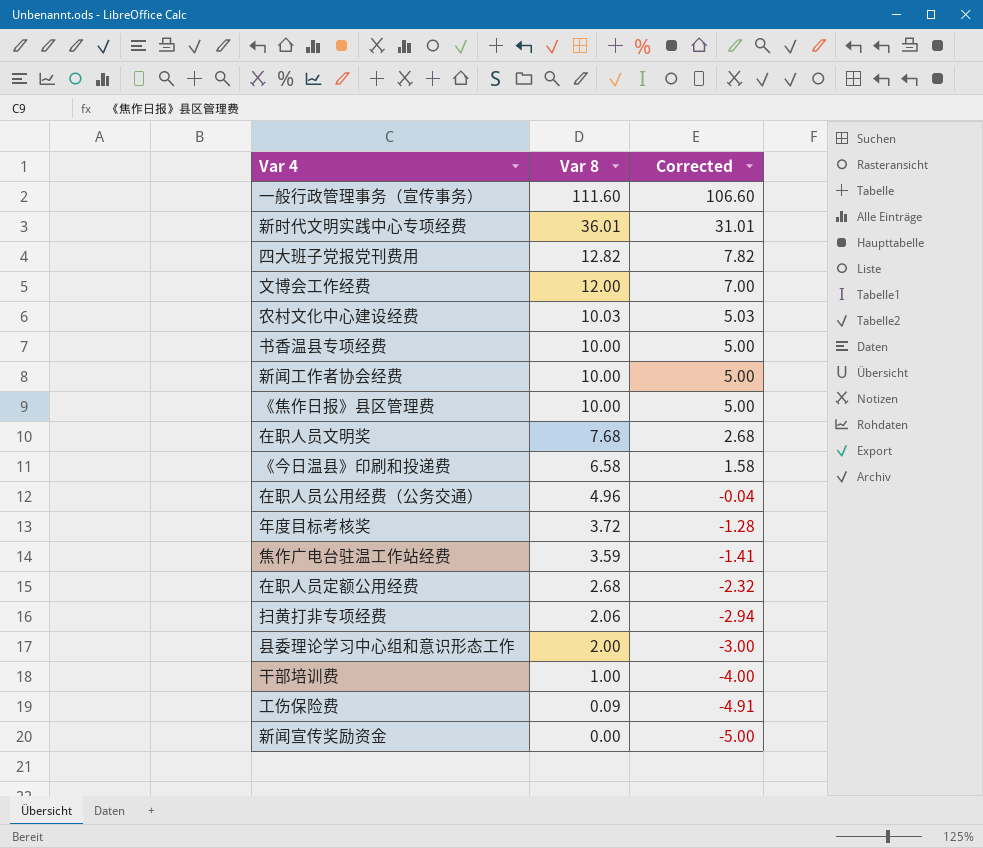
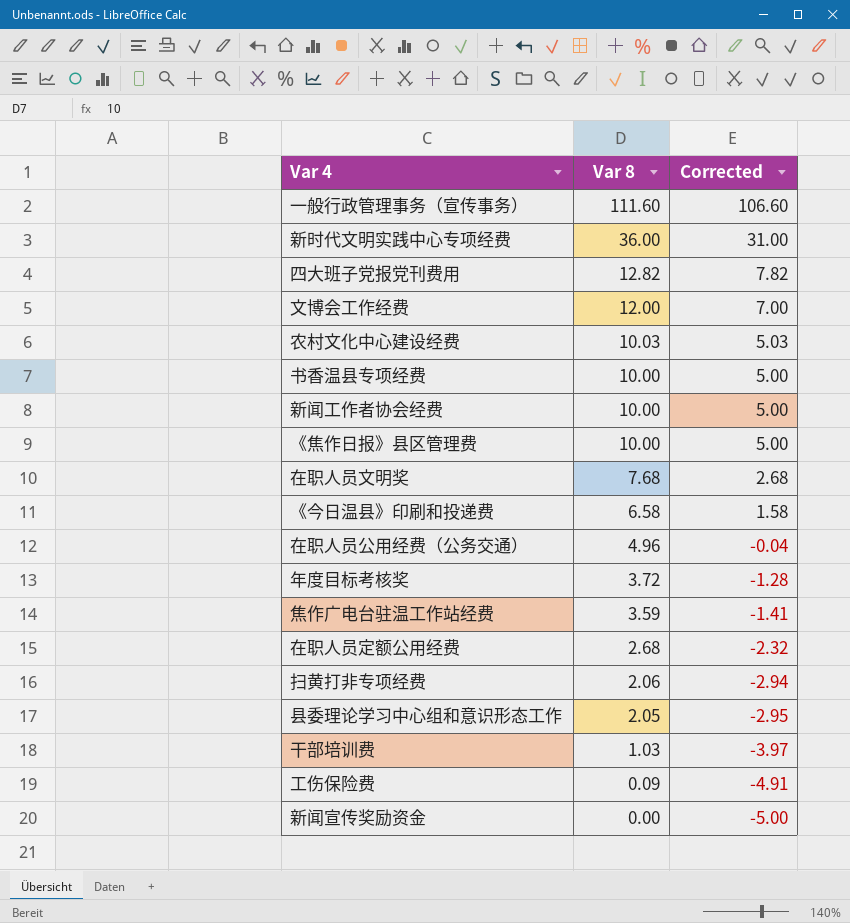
新时代文明实践中心专项经费 | Var 8: 36.01 -> 36.00
新时代文明实践中心专项经费 | Corrected: 31.01 -> 31.00
县委理论学习中心组和意识形态工作 | Var 8: 2.00 -> 2.05
县委理论学习中心组和意识形态工作 | Corrected: -3.00 -> -2.95
干部培训费 | Var 8: 1.00 -> 1.03
干部培训费 | Corrected: -4.00 -> -3.97

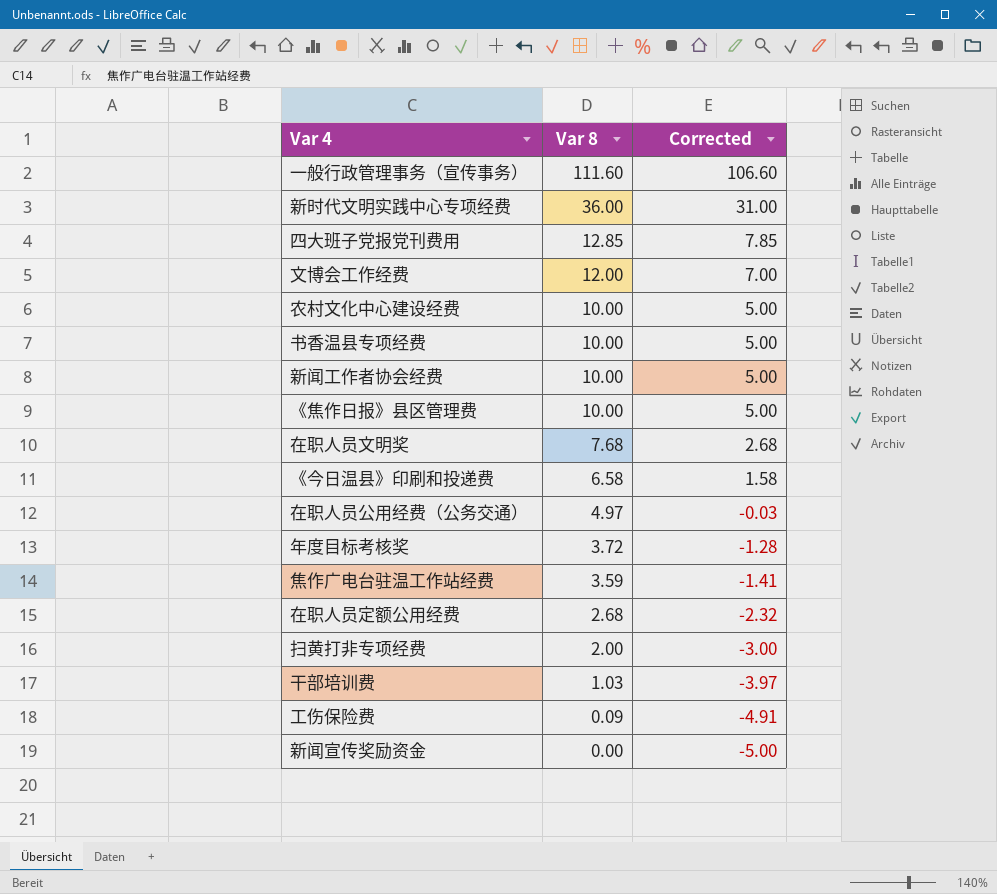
row 县委理论学习中心组和意识形态工作: 2.05 | -2.95 -> none
四大班子党报党刊费用 | Var 8: 12.82 -> 12.85
四大班子党报党刊费用 | Corrected: 7.82 -> 7.85
农村文化中心建设经费 | Var 8: 10.03 -> 10.00
农村文化中心建设经费 | Corrected: 5.03 -> 5.00
在职人员公用经费（公务交通） | Var 8: 4.96 -> 4.97
在职人员公用经费（公务交通） | Corrected: -0.04 -> -0.03
扫黄打非专项经费 | Var 8: 2.06 -> 2.00
扫黄打非专项经费 | Corrected: -2.94 -> -3.00

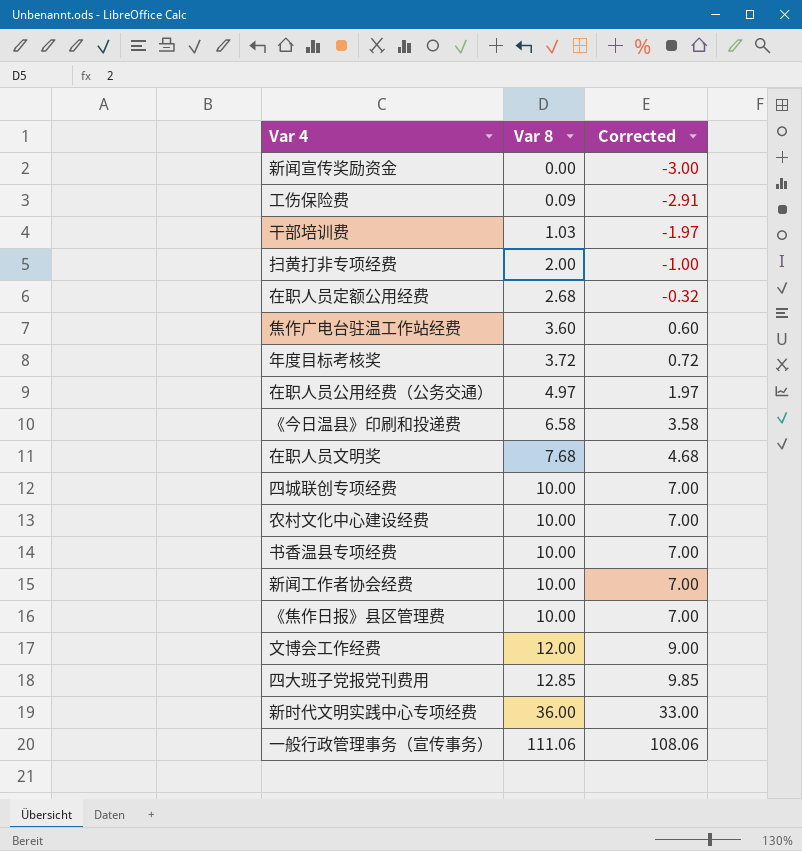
row order: Var 8 descending -> Var 8 ascending
column Corrected | formula: [Var 8] - 5 -> [Var 8] - 3
焦作广电台驻温工作站经费 | Var 8: 3.59 -> 3.60
row 四城联创专项经费: none -> 10.00 | 7.00
一般行政管理事务（宣传事务） | Var 8: 111.60 -> 111.06

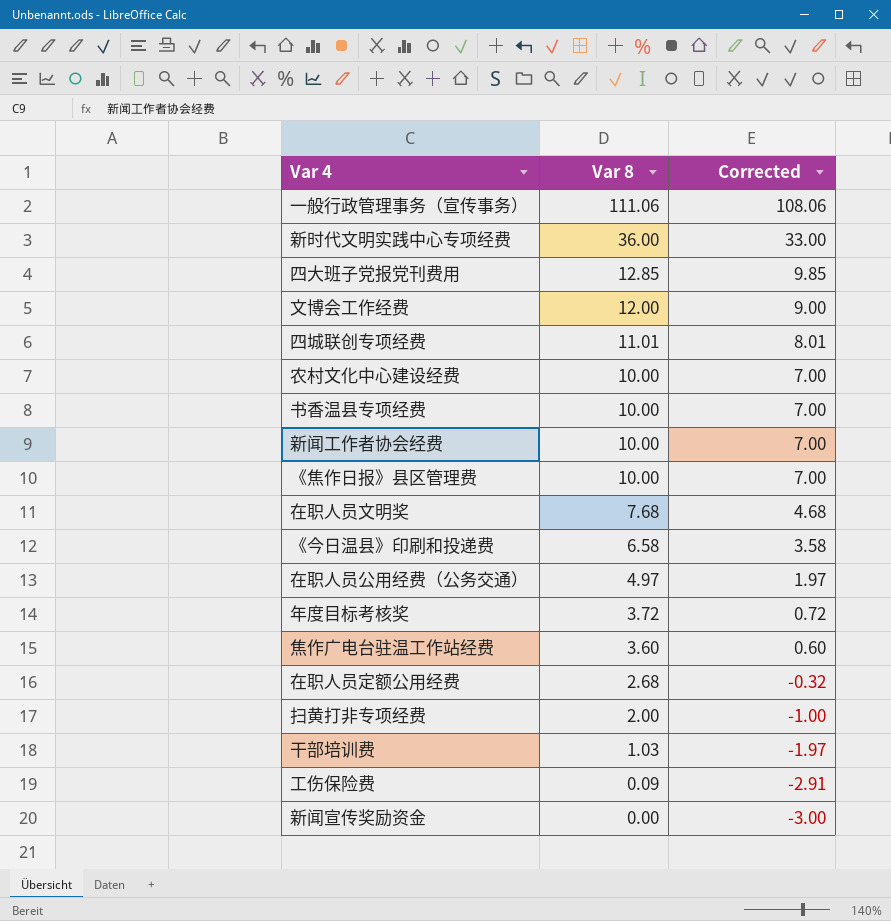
row order: Var 8 ascending -> Var 8 descending
四城联创专项经费 | Var 8: 10.00 -> 11.01
四城联创专项经费 | Corrected: 7.00 -> 8.01

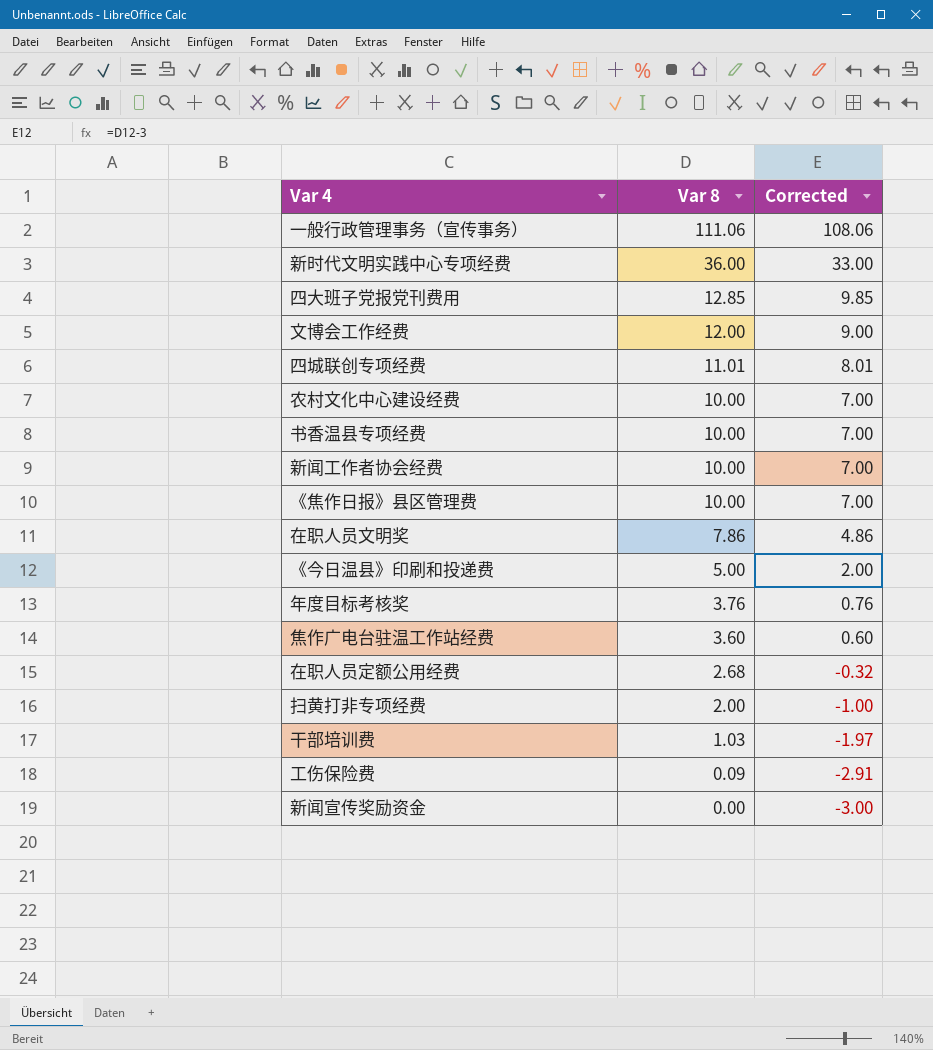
row 在职人员公用经费（公务交通）: 4.97 | 1.97 -> none
在职人员文明奖 | Var 8: 7.68 -> 7.86
在职人员文明奖 | Corrected: 4.68 -> 4.86
《今日温县》印刷和投递费 | Var 8: 6.58 -> 5.00
《今日温县》印刷和投递费 | Corrected: 3.58 -> 2.00
年度目标考核奖 | Var 8: 3.72 -> 3.76
年度目标考核奖 | Corrected: 0.72 -> 0.76

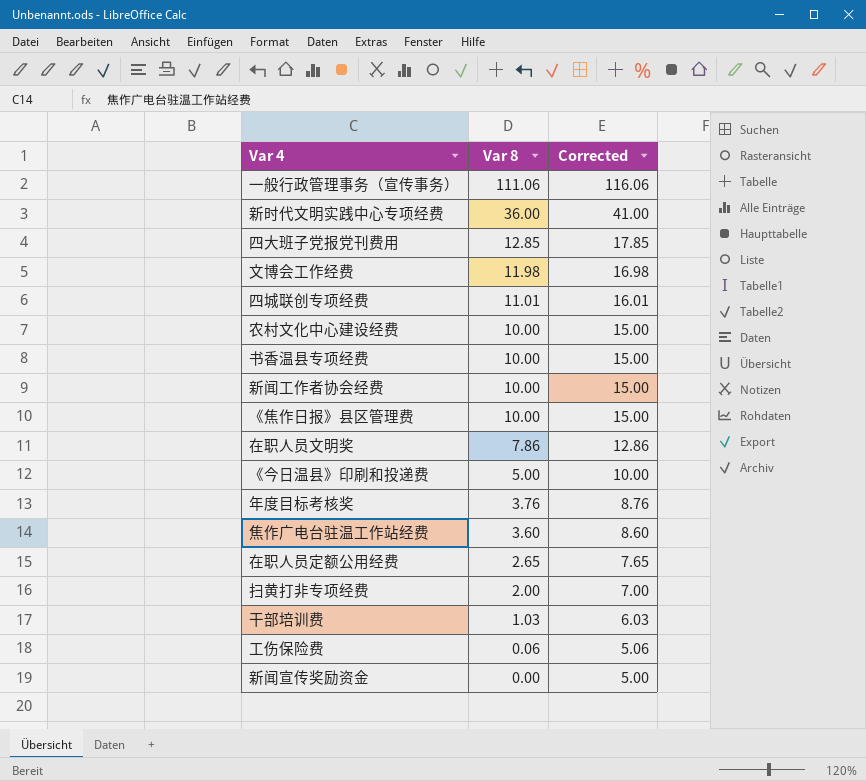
column Corrected | formula: [Var 8] - 3 -> [Var 8] + 5
文博会工作经费 | Var 8: 12.00 -> 11.98
在职人员定额公用经费 | Var 8: 2.68 -> 2.65
工伤保险费 | Var 8: 0.09 -> 0.06

